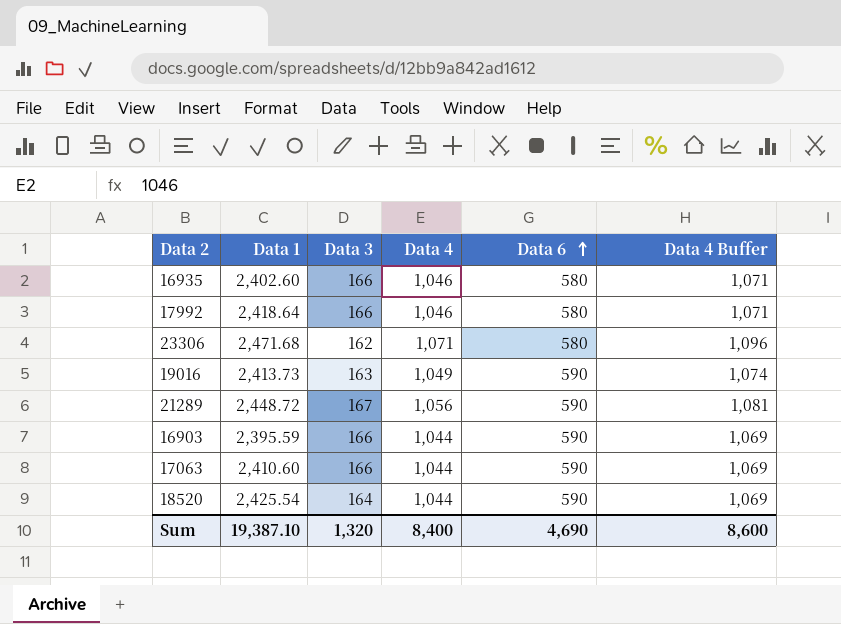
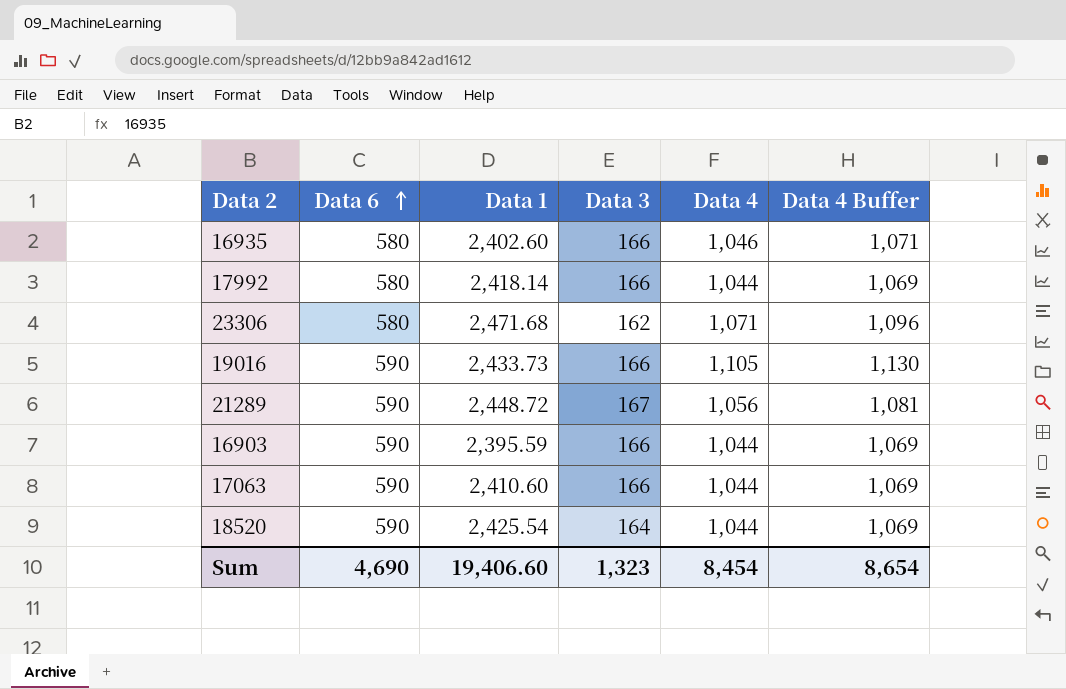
column Data 6 | position: 5 -> 2
17992 | Data 1: 2,418.64 -> 2,418.14
17992 | Data 4: 1,046 -> 1,044
17992 | Data 4 Buffer: 1,071 -> 1,069
19016 | Data 1: 2,413.73 -> 2,433.73
19016 | Data 3: 163 -> 166
19016 | Data 4: 1,049 -> 1,105
19016 | Data 4 Buffer: 1,074 -> 1,130
Sum | Data 1: 19,387.10 -> 19,406.60
Sum | Data 3: 1,320 -> 1,323
Sum | Data 4: 8,400 -> 8,454
Sum | Data 4 Buffer: 8,600 -> 8,654

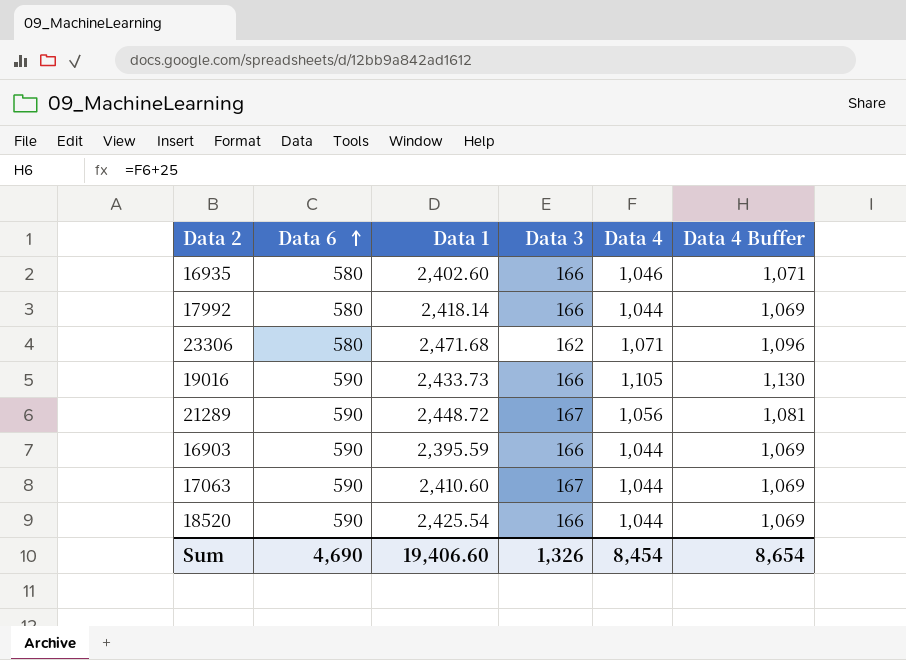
17063 | Data 3: 166 -> 167
18520 | Data 3: 164 -> 166
Sum | Data 3: 1,323 -> 1,326

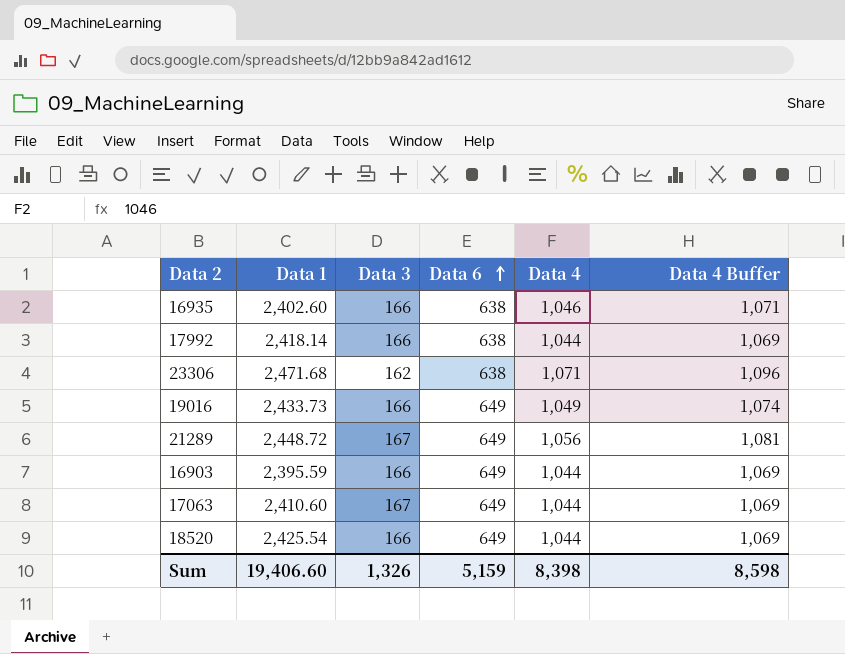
column Data 6 | position: 2 -> 4
16935 | Data 6: 580 -> 638
17992 | Data 6: 580 -> 638
23306 | Data 6: 580 -> 638
19016 | Data 6: 590 -> 649
19016 | Data 4: 1,105 -> 1,049
19016 | Data 4 Buffer: 1,130 -> 1,074
21289 | Data 6: 590 -> 649
16903 | Data 6: 590 -> 649
17063 | Data 6: 590 -> 649
18520 | Data 6: 590 -> 649
Sum | Data 6: 4,690 -> 5,159
Sum | Data 4: 8,454 -> 8,398
Sum | Data 4 Buffer: 8,654 -> 8,598

